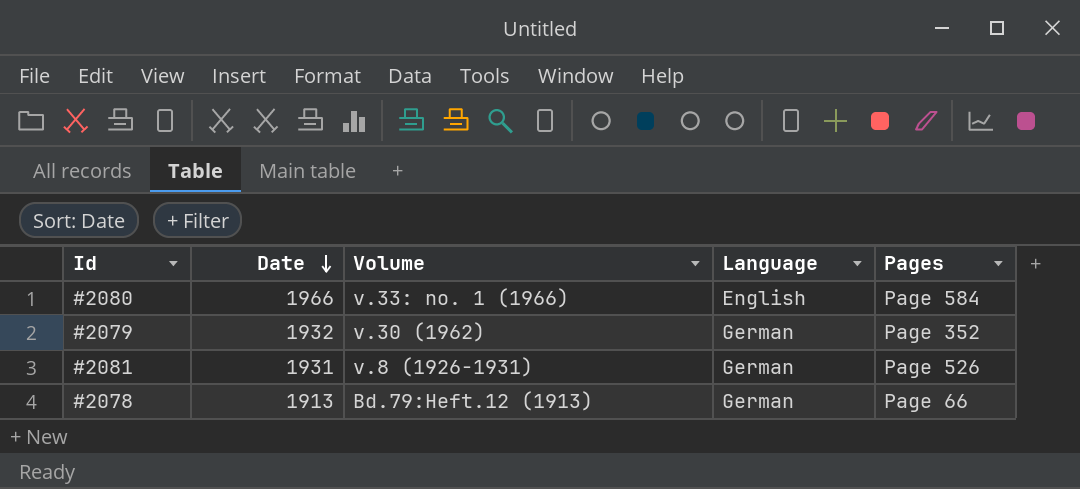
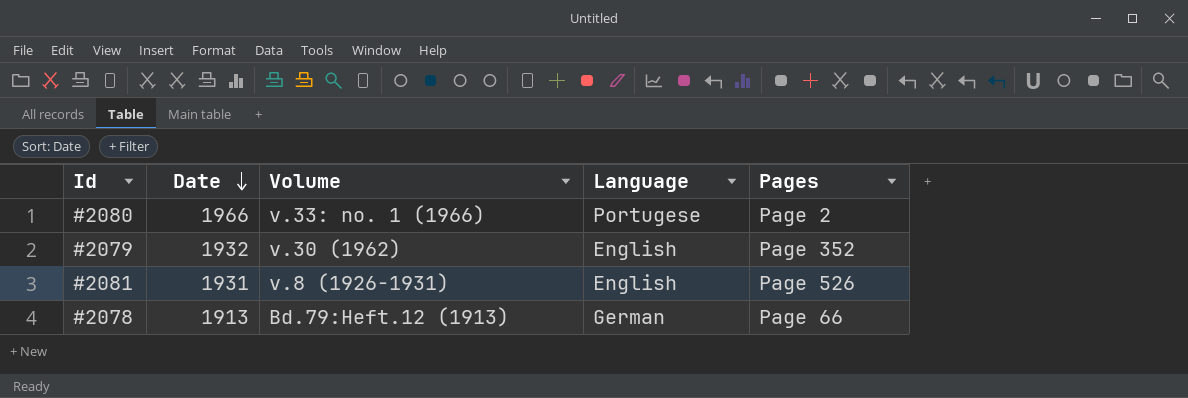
#2080 | Language: English -> Portugese
#2080 | Pages: Page 584 -> Page 2
#2079 | Language: German -> English
#2081 | Language: German -> English

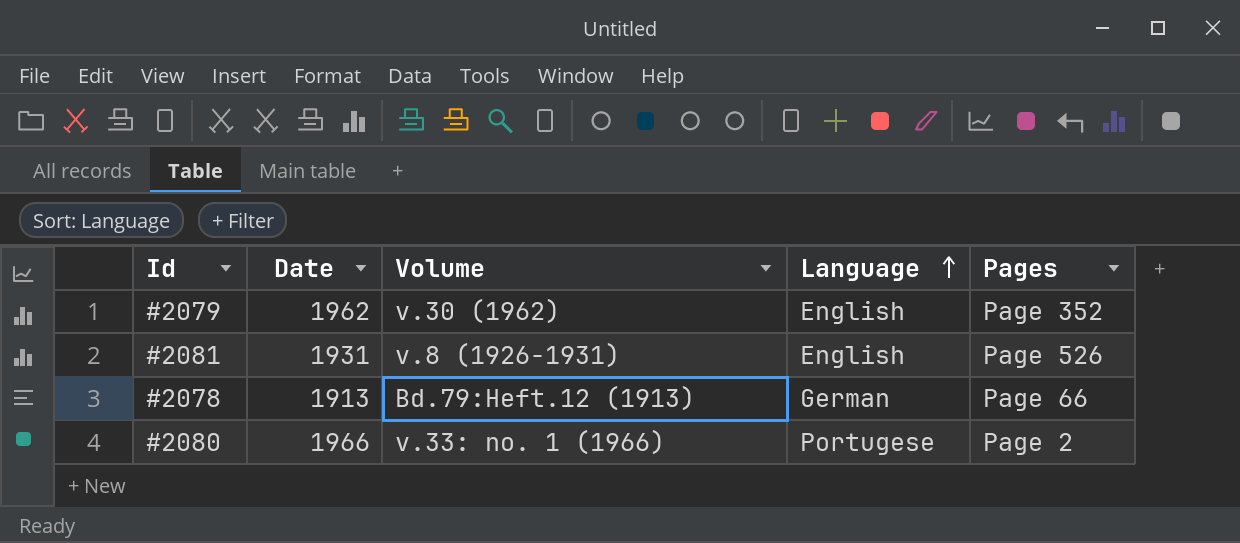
row order: Date descending -> Language ascending
#2079 | Date: 1932 -> 1962

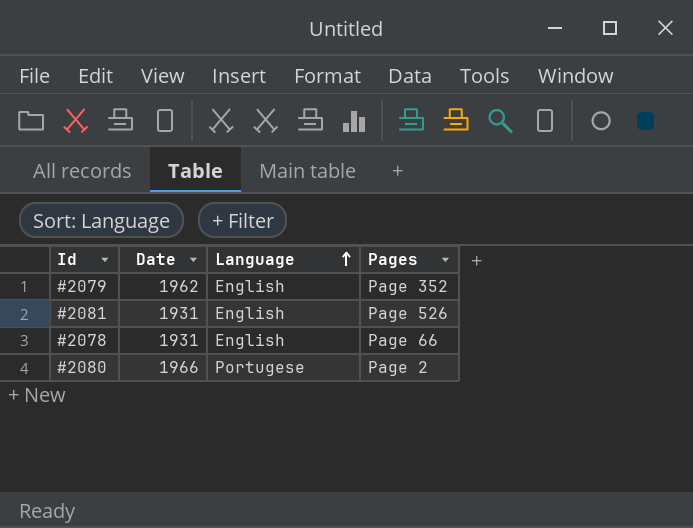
column Volume | position: 3 -> none
#2078 | Date: 1913 -> 1931
#2078 | Language: German -> English

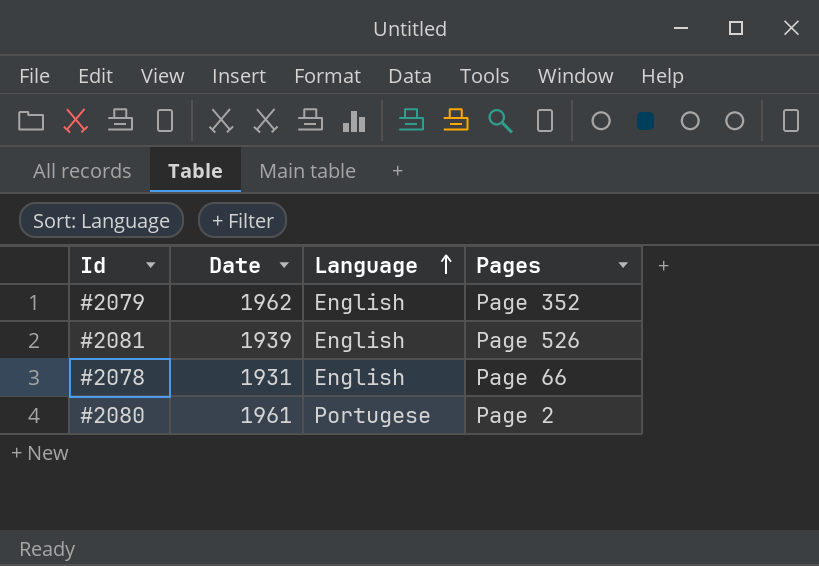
#2081 | Date: 1931 -> 1939
#2080 | Date: 1966 -> 1961

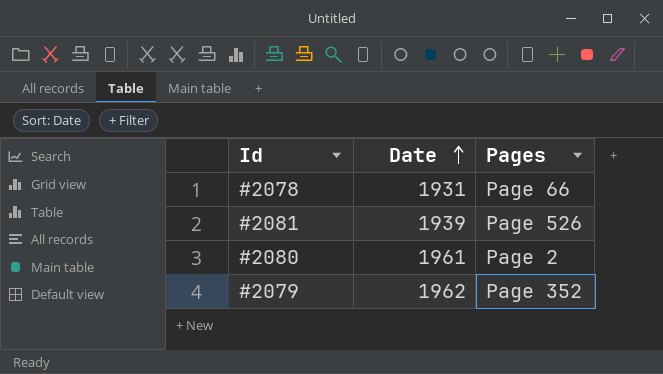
row order: Language ascending -> Date ascending
column Language | position: 3 -> none

